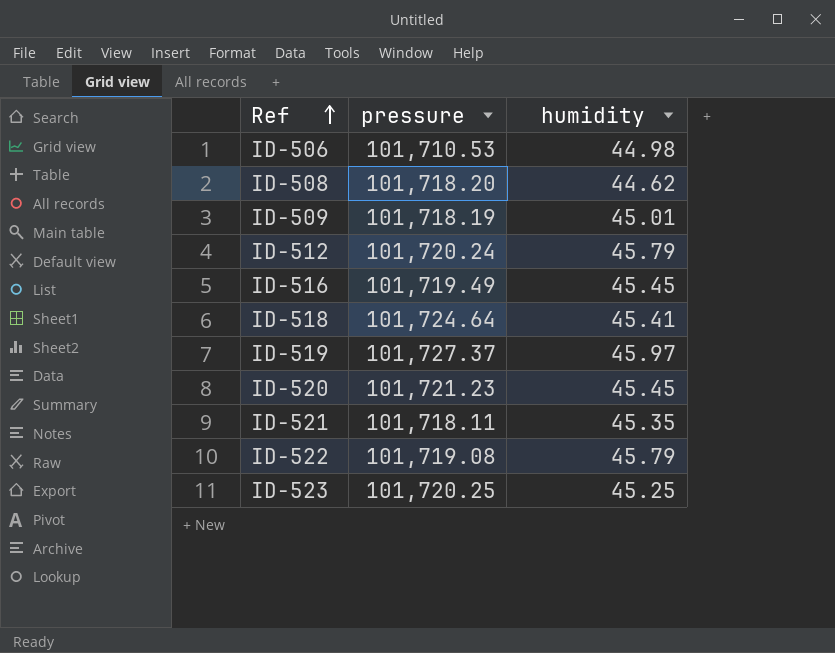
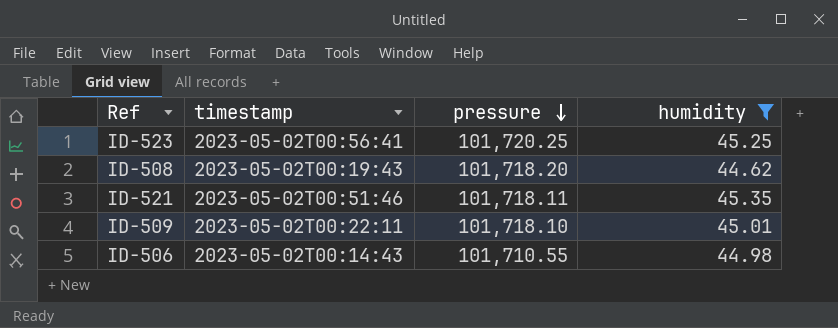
filter: none -> humidity <= 45.35
row order: Ref ascending -> pressure descending
column timestamp | position: none -> 2
ID-509 | pressure: 101,718.19 -> 101,718.10
ID-506 | pressure: 101,710.53 -> 101,710.55

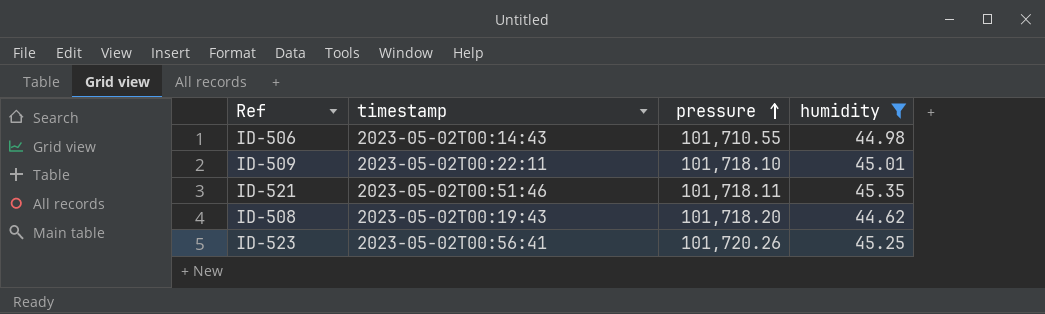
row order: pressure descending -> pressure ascending
ID-523 | pressure: 101,720.25 -> 101,720.26

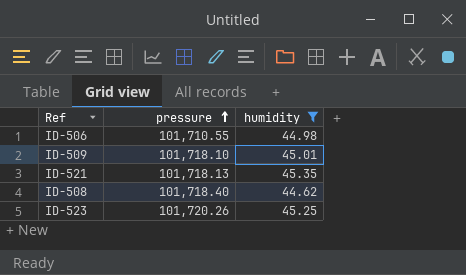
column timestamp | position: 2 -> none
ID-521 | pressure: 101,718.11 -> 101,718.13
ID-508 | pressure: 101,718.20 -> 101,718.40

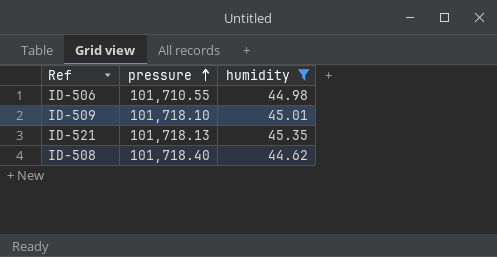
row ID-523: 101,720.26 | 45.25 -> none

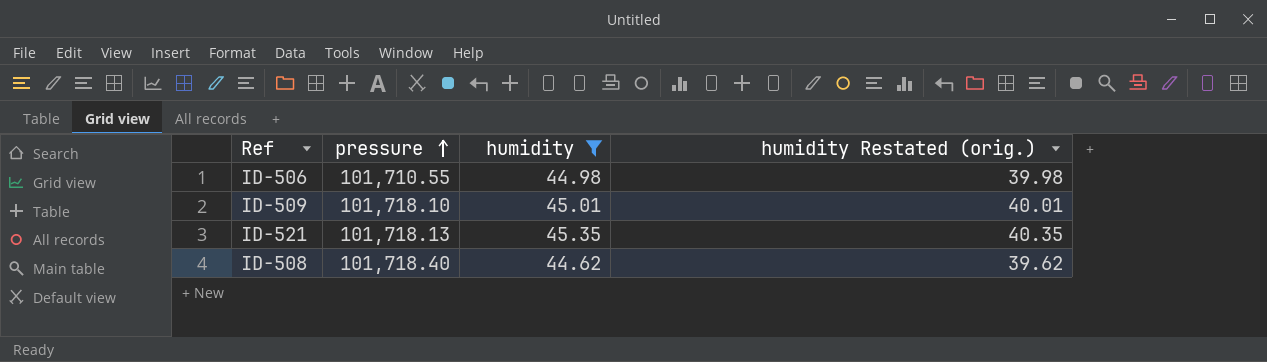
column humidity Restated (orig.) | formula: none -> [humidity] - 5

